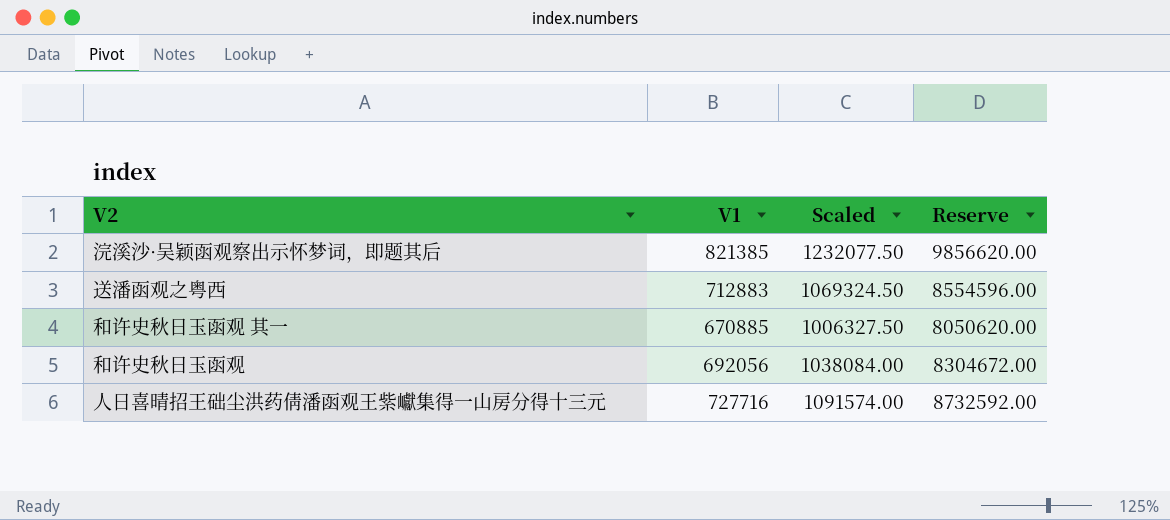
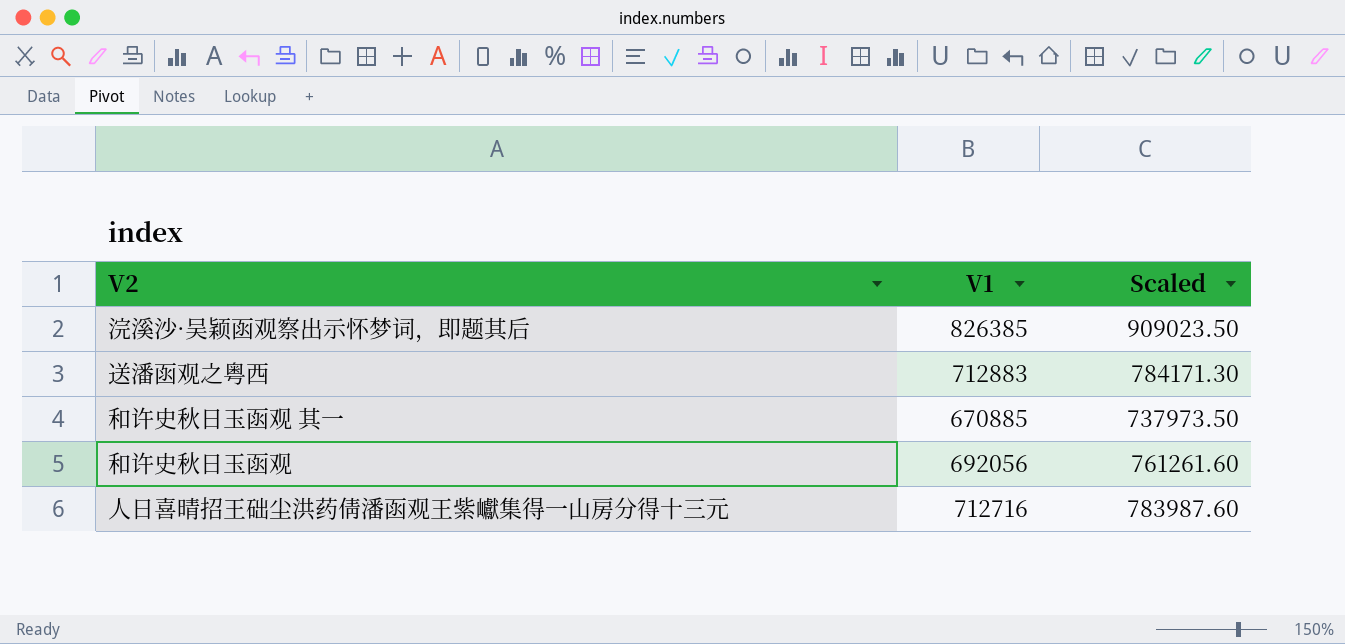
column Reserve | formula: [V1] * 12 -> none
column Scaled | formula: [V1] * 1.5 -> [V1] * 1.1
浣溪沙·吴颖函观察出示怀梦词，即题其后 | V1: 821385 -> 826385
人日喜晴招王础尘洪药倩潘函观王紫巘集得一山房分得十三元 | V1: 727716 -> 712716

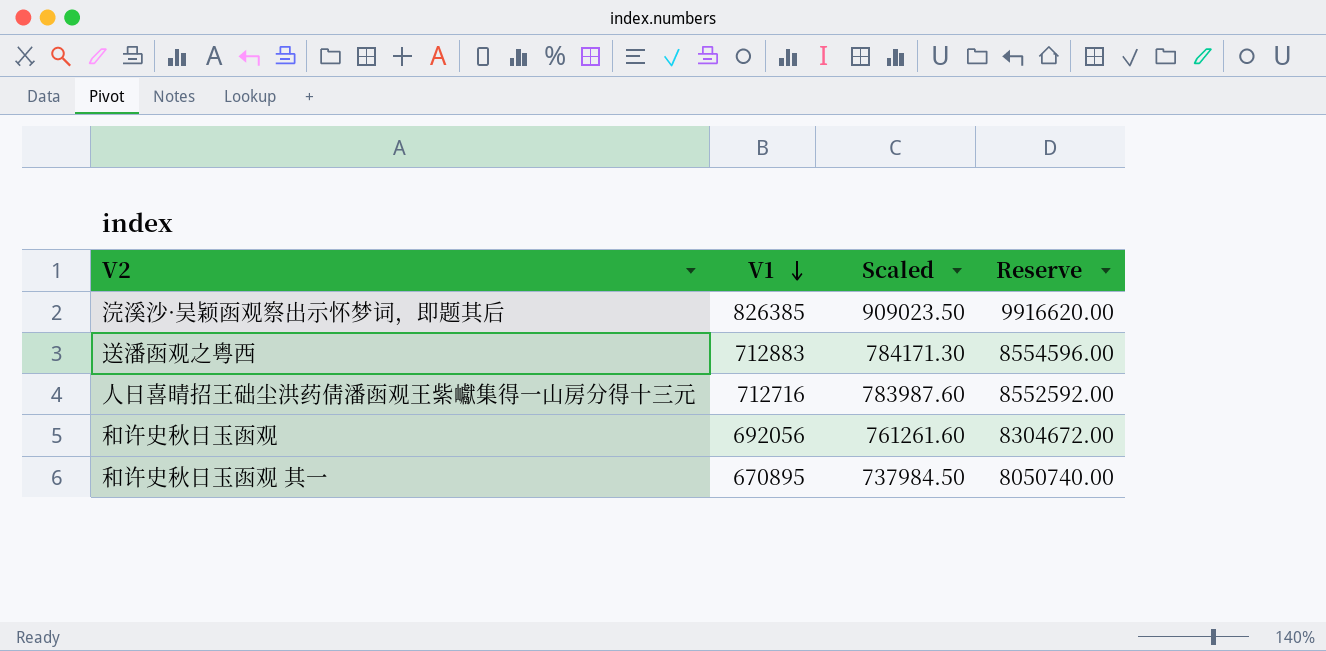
row order: none -> V1 descending
column Reserve | formula: none -> [V1] * 12
和许史秋日玉函观 其一 | V1: 670885 -> 670895
和许史秋日玉函观 其一 | Scaled: 737973.50 -> 737984.50

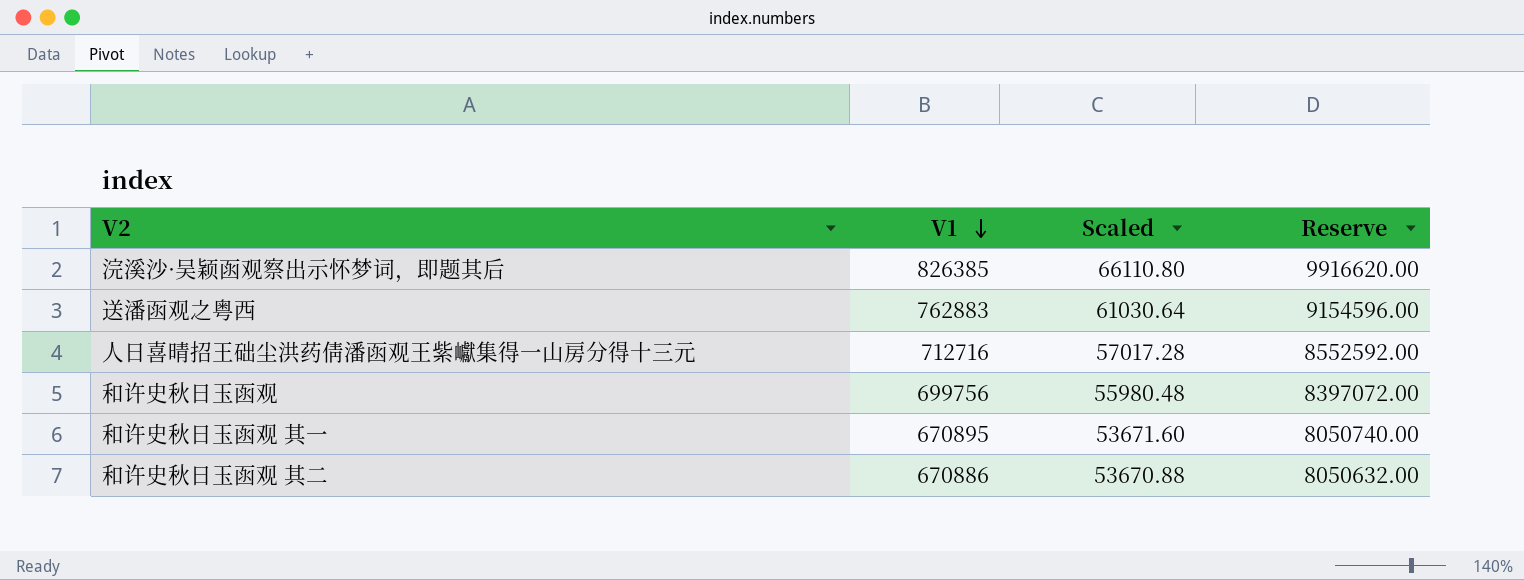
column Scaled | formula: [V1] * 1.1 -> [V1] * 0.08
送潘函观之粤西 | V1: 712883 -> 762883
送潘函观之粤西 | Reserve: 8554596.00 -> 9154596.00
和许史秋日玉函观 | V1: 692056 -> 699756
和许史秋日玉函观 | Reserve: 8304672.00 -> 8397072.00
row 和许史秋日玉函观 其二: none -> 670886 | 53670.88 | 8050632.00

